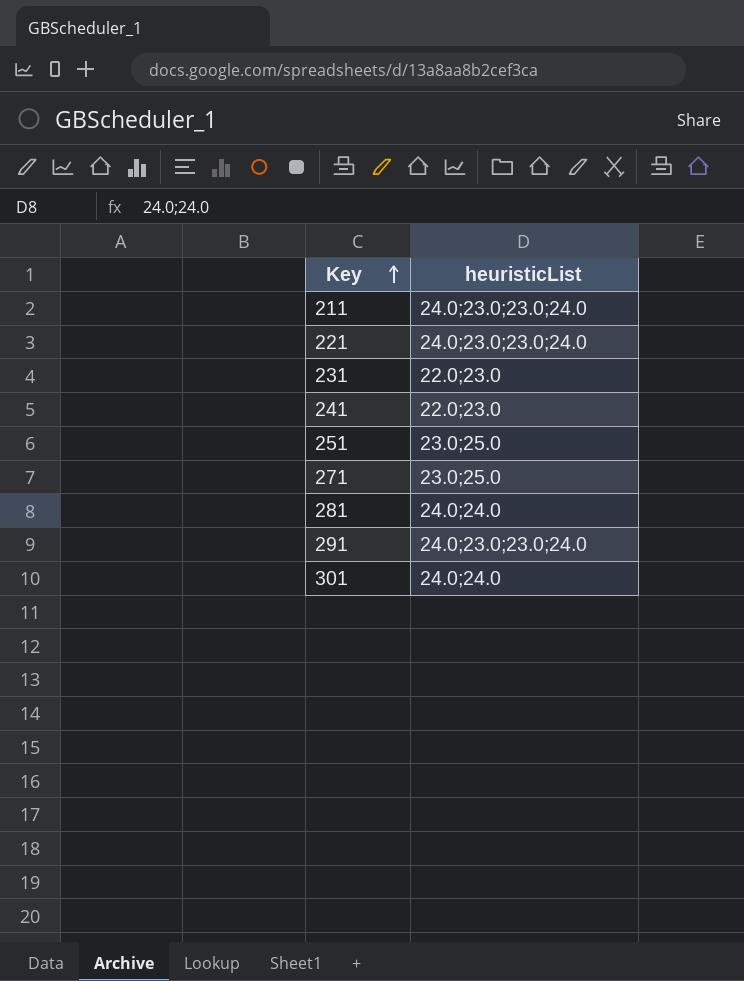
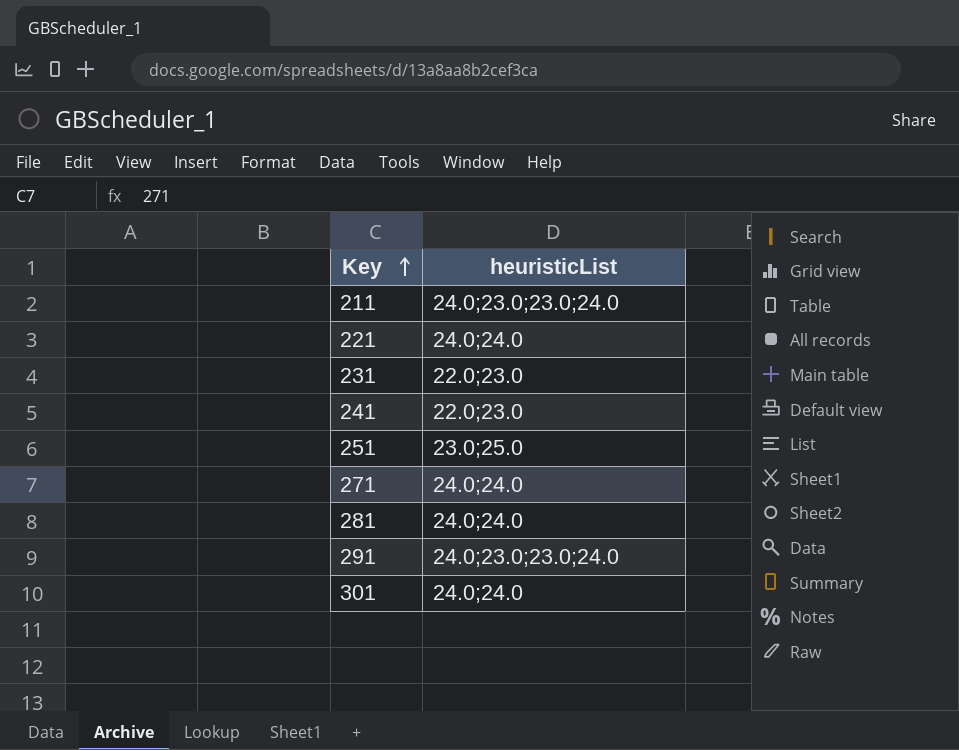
221 | heuristicList: 24.0;23.0;23.0;24.0 -> 24.0;24.0
271 | heuristicList: 23.0;25.0 -> 24.0;24.0

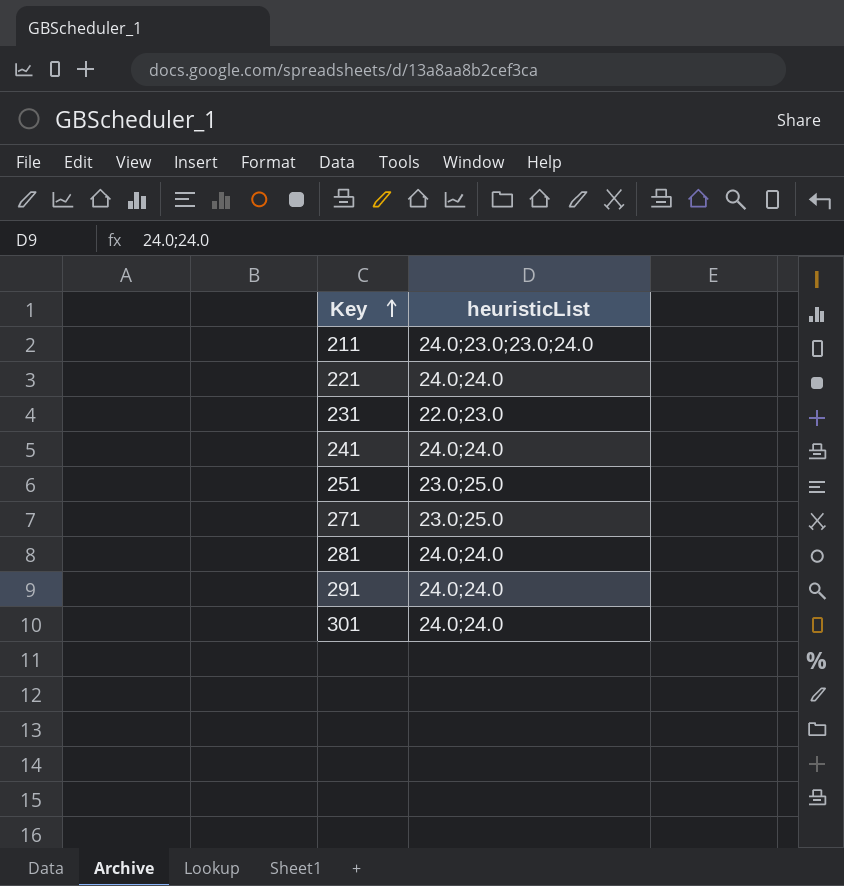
241 | heuristicList: 22.0;23.0 -> 24.0;24.0
271 | heuristicList: 24.0;24.0 -> 23.0;25.0
291 | heuristicList: 24.0;23.0;23.0;24.0 -> 24.0;24.0

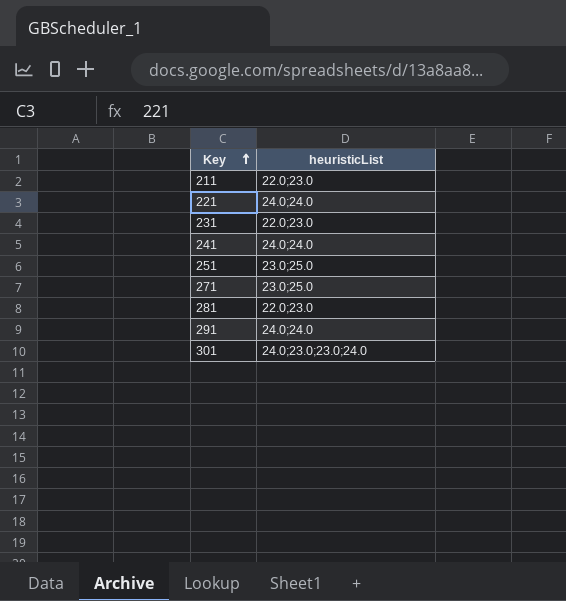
211 | heuristicList: 24.0;23.0;23.0;24.0 -> 22.0;23.0
281 | heuristicList: 24.0;24.0 -> 22.0;23.0
301 | heuristicList: 24.0;24.0 -> 24.0;23.0;23.0;24.0

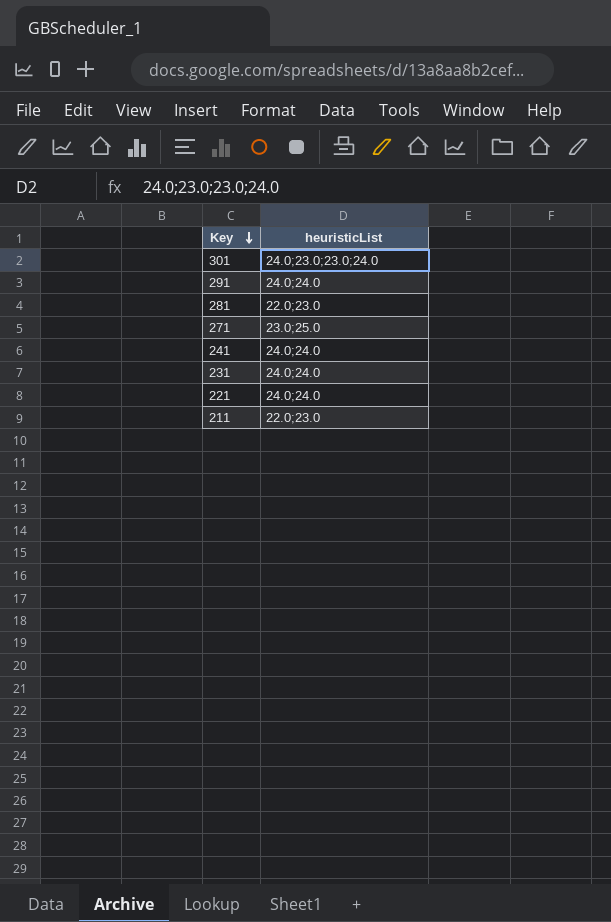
row order: Key ascending -> Key descending
row 251: 23.0;25.0 -> none
231 | heuristicList: 22.0;23.0 -> 24.0;24.0

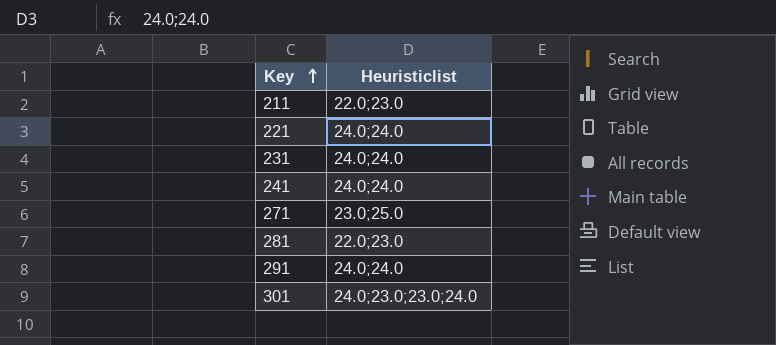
row order: Key descending -> Key ascending
column name: heuristicList -> Heuristiclist

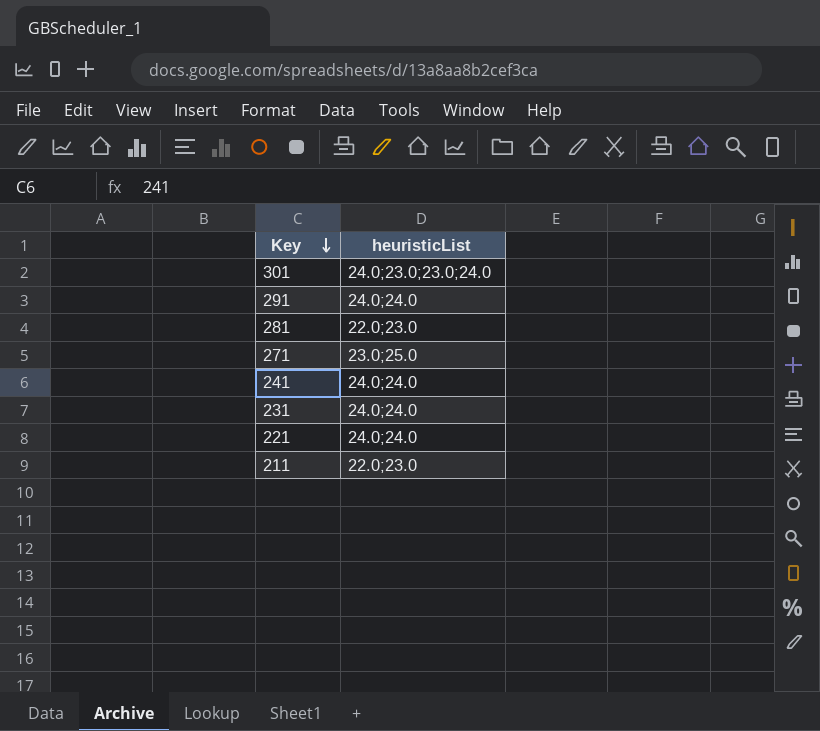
row order: Key ascending -> Key descending
column name: Heuristiclist -> heuristicList

